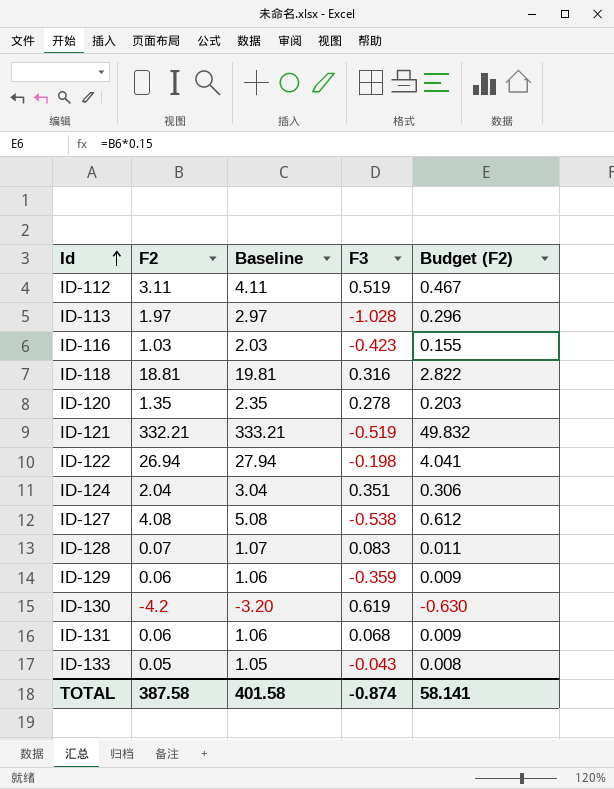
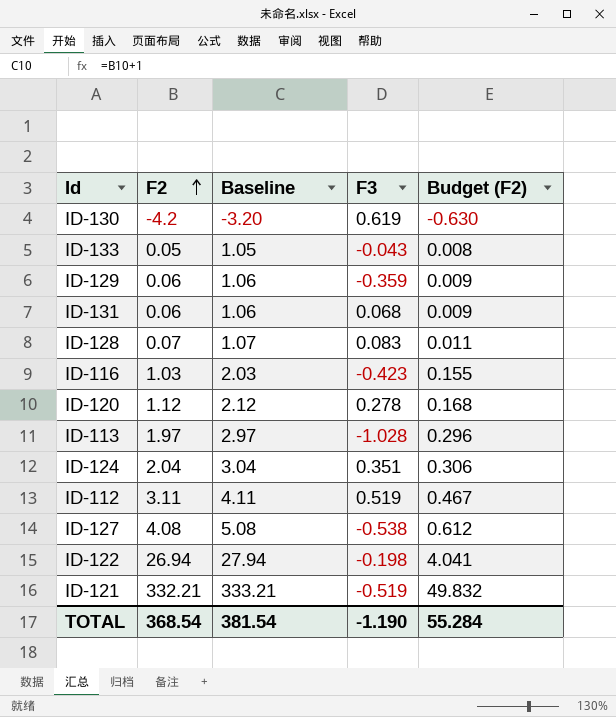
row order: Id ascending -> F2 ascending
row ID-118: 18.81 | 19.81 | 0.316 | 2.822 -> none
ID-120 | F2: 1.35 -> 1.12
ID-120 | Baseline: 2.35 -> 2.12
ID-120 | Budget (F2): 0.203 -> 0.168
TOTAL | F2: 387.58 -> 368.54
TOTAL | Baseline: 401.58 -> 381.54
TOTAL | F3: -0.874 -> -1.190
TOTAL | Budget (F2): 58.141 -> 55.284

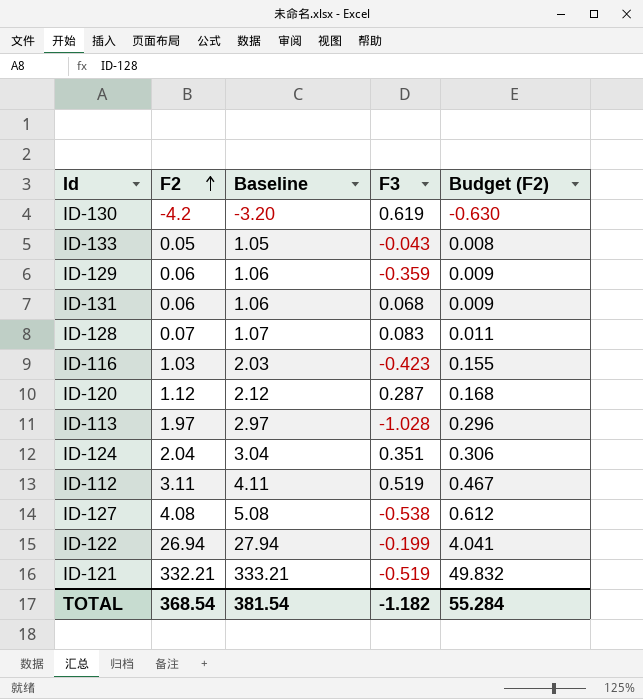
ID-120 | F3: 0.278 -> 0.287
ID-122 | F3: -0.198 -> -0.199
TOTAL | F3: -1.190 -> -1.182

